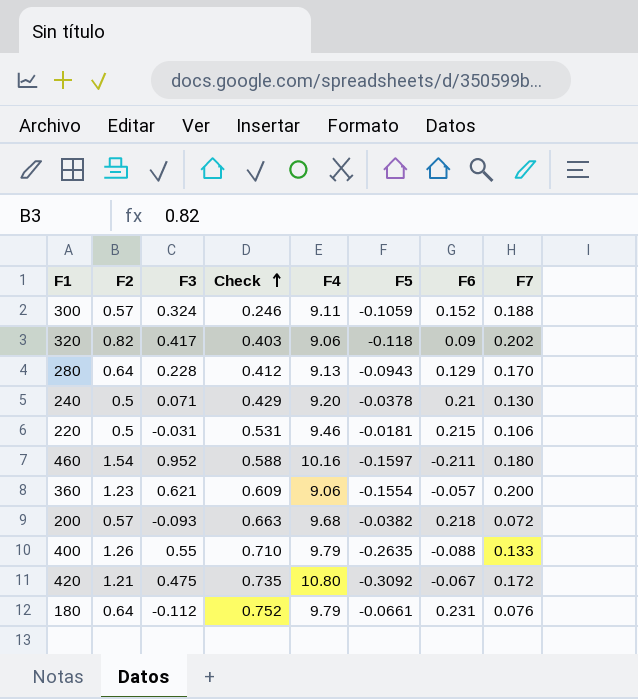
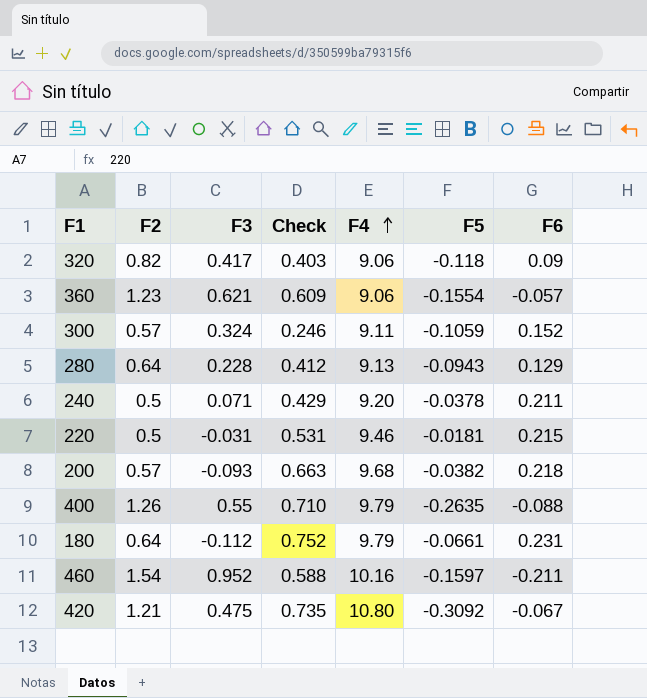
row order: Check ascending -> F4 ascending
column F7 | position: 8 -> none
240 | F6: 0.21 -> 0.211

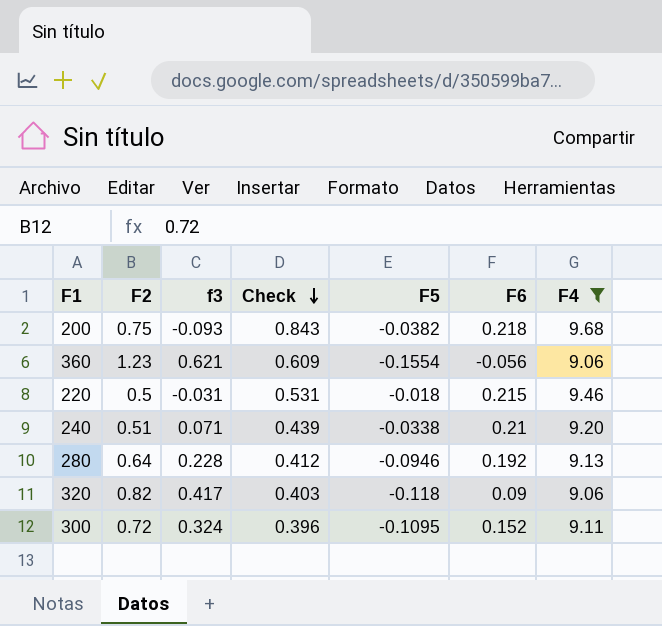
filter: none -> F4 <= 9.68
row order: F4 ascending -> Check descending
column name: F3 -> f3
column F4 | position: 5 -> 7
200 | F2: 0.57 -> 0.75
200 | Check: 0.663 -> 0.843
360 | F6: -0.057 -> -0.056
220 | F5: -0.0181 -> -0.018
240 | F2: 0.5 -> 0.51
240 | Check: 0.429 -> 0.439
240 | F5: -0.0378 -> -0.0338
240 | F6: 0.211 -> 0.21
280 | F5: -0.0943 -> -0.0946
280 | F6: 0.129 -> 0.192
300 | F2: 0.57 -> 0.72
300 | Check: 0.246 -> 0.396
300 | F5: -0.1059 -> -0.1095

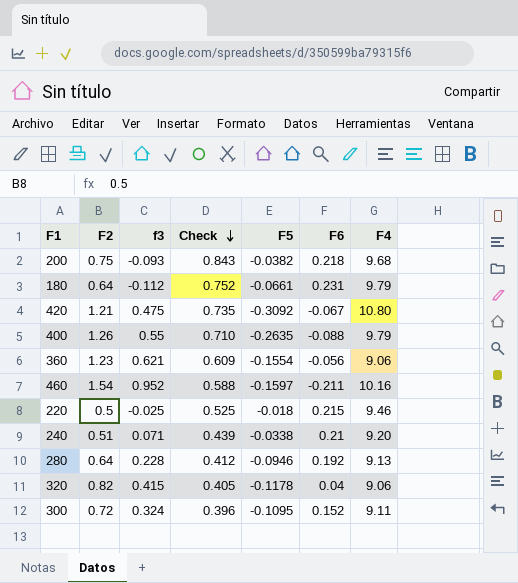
filter: F4 <= 9.68 -> none
220 | f3: -0.031 -> -0.025
220 | Check: 0.531 -> 0.525
320 | f3: 0.417 -> 0.415
320 | Check: 0.403 -> 0.405
320 | F5: -0.118 -> -0.1178
320 | F6: 0.09 -> 0.04

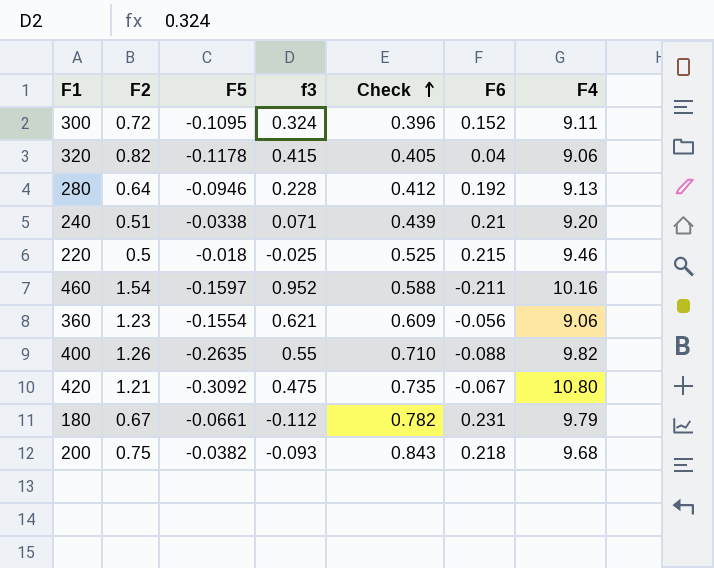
row order: Check descending -> Check ascending
column F5 | position: 5 -> 3
400 | F4: 9.79 -> 9.82
180 | F2: 0.64 -> 0.67
180 | Check: 0.752 -> 0.782

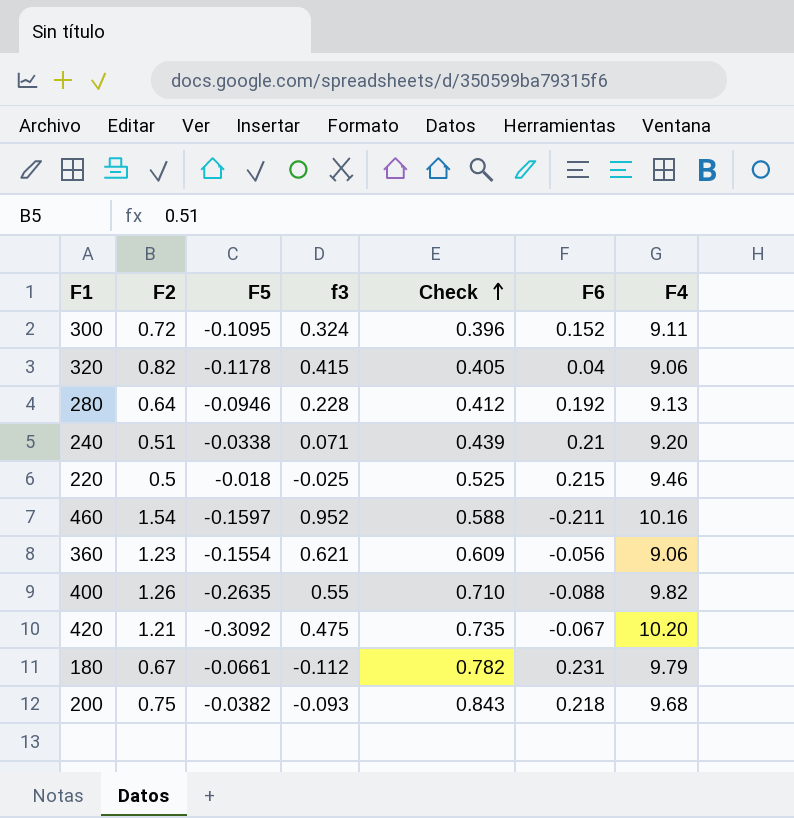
420 | F4: 10.80 -> 10.20

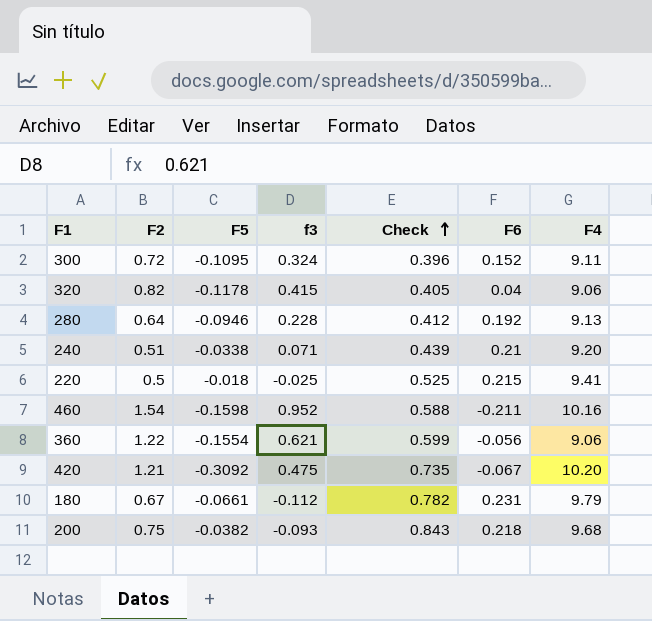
row 400: 1.26 | -0.2635 | 0.55 | 0.710 | -0.088 | 9.82 -> none
220 | F4: 9.46 -> 9.41
460 | F5: -0.1597 -> -0.1598
360 | F2: 1.23 -> 1.22
360 | Check: 0.609 -> 0.599

